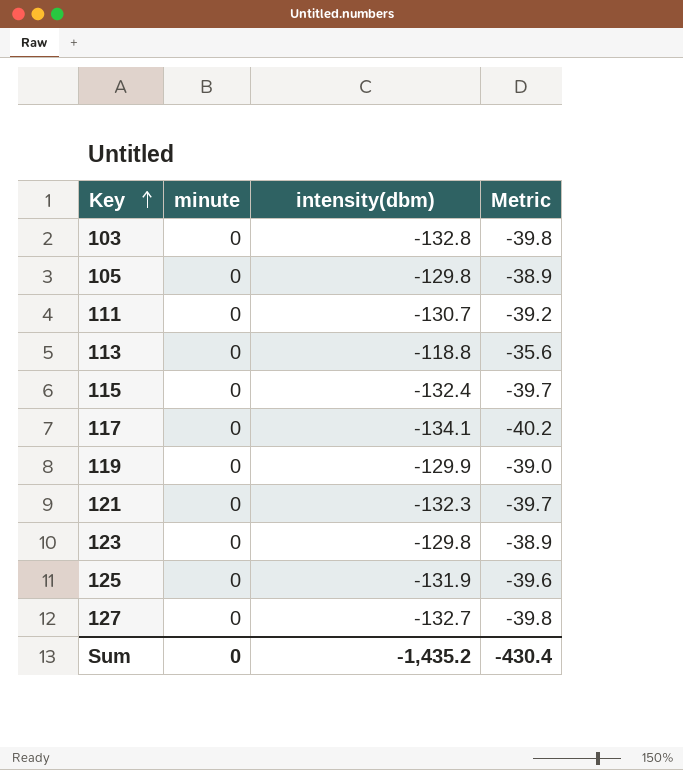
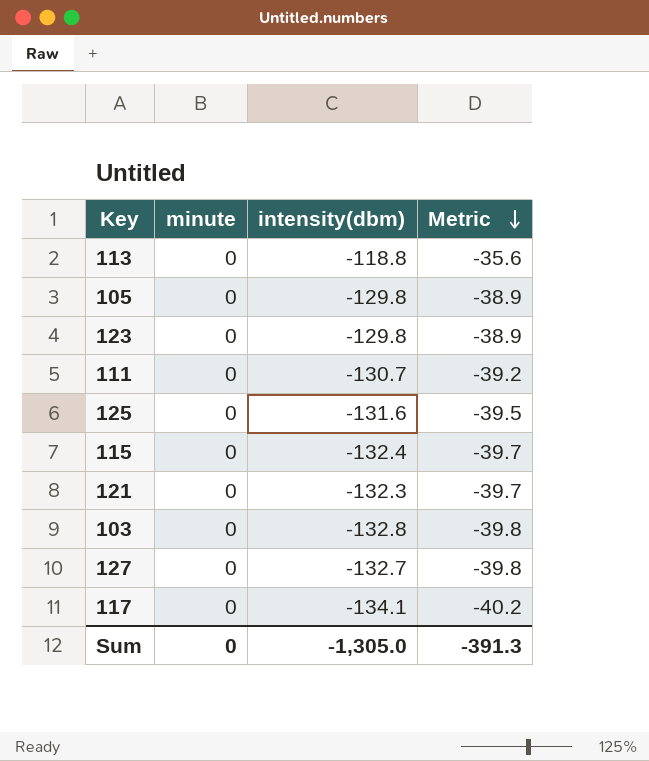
row order: Key ascending -> Metric descending
row 119: 0 | -129.9 | -39.0 -> none
125 | intensity(dbm): -131.9 -> -131.6
125 | Metric: -39.6 -> -39.5
Sum | intensity(dbm): -1,435.2 -> -1,305.0
Sum | Metric: -430.4 -> -391.3

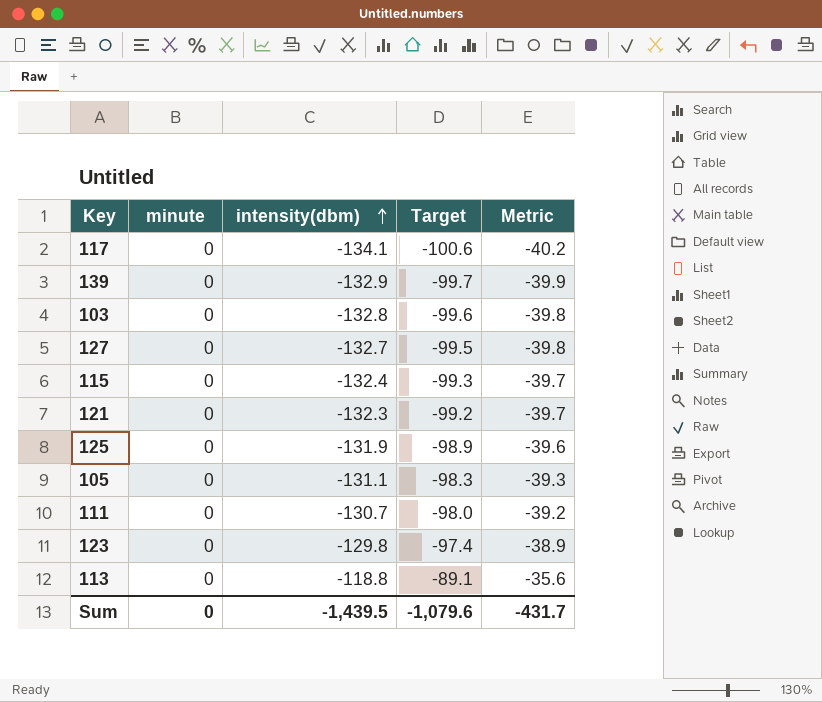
row order: Metric descending -> intensity(dbm) ascending
column Target | formula: none -> [intensity(dbm)] * 0.75
row 139: none -> 0 | -132.9 | -99.7 | -39.9
125 | intensity(dbm): -131.6 -> -131.9
125 | Metric: -39.5 -> -39.6
105 | intensity(dbm): -129.8 -> -131.1
105 | Metric: -38.9 -> -39.3
Sum | intensity(dbm): -1,305.0 -> -1,439.5
Sum | Metric: -391.3 -> -431.7

